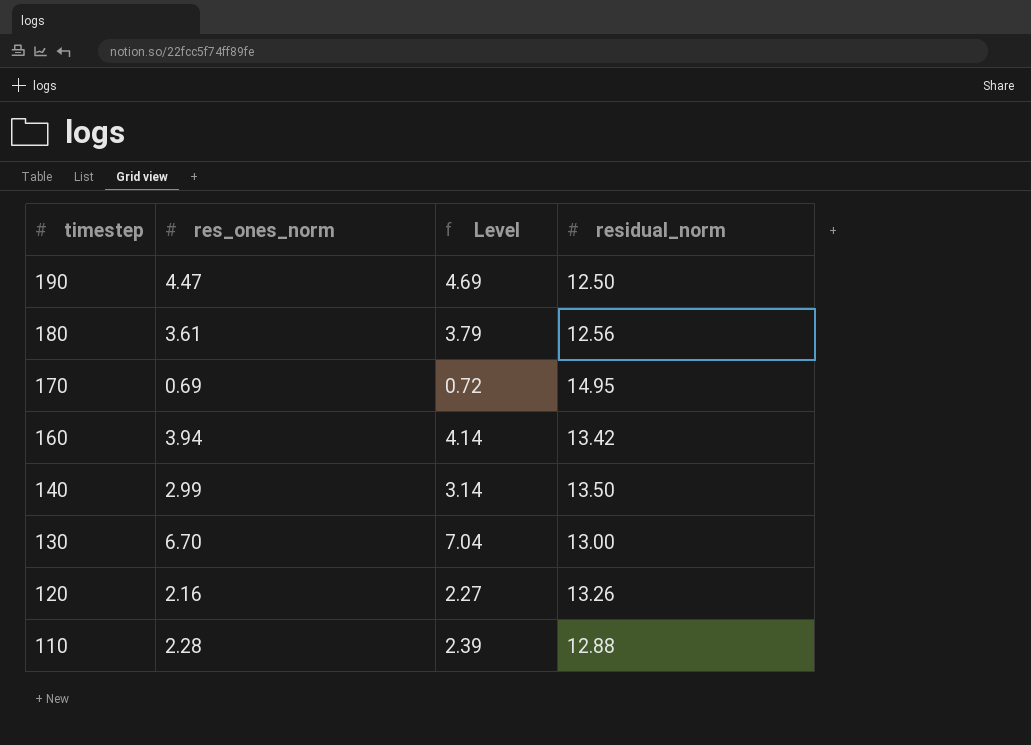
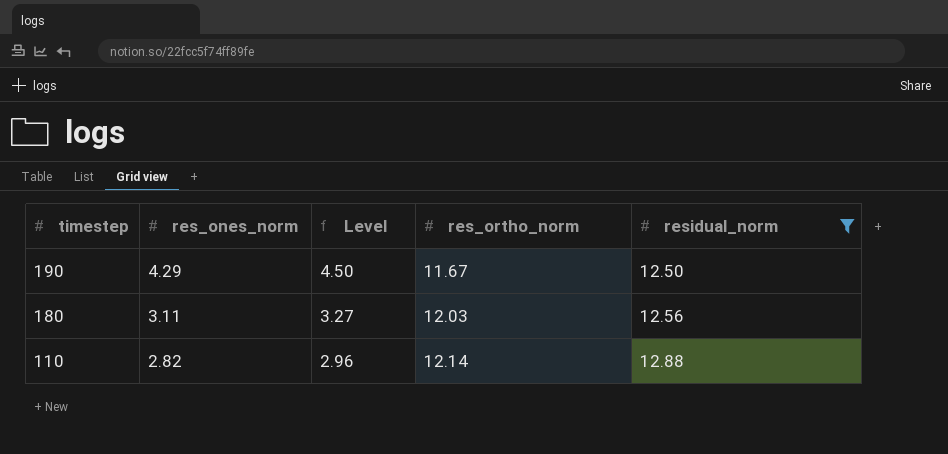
filter: none -> residual_norm <= 12.88
column res_ortho_norm | position: none -> 4
190 | res_ones_norm: 4.47 -> 4.29
190 | Level: 4.69 -> 4.50
180 | res_ones_norm: 3.61 -> 3.11
180 | Level: 3.79 -> 3.27
110 | res_ones_norm: 2.28 -> 2.82
110 | Level: 2.39 -> 2.96

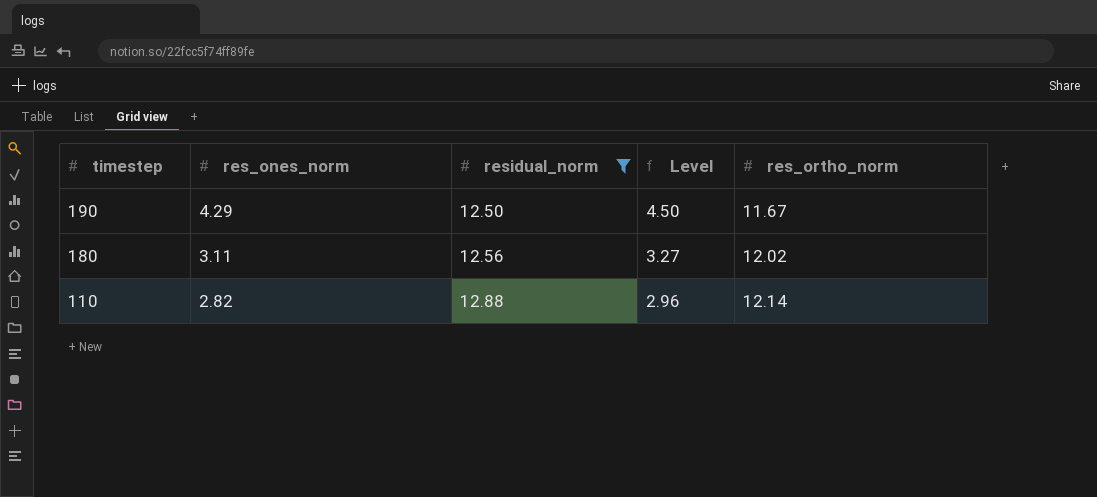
column residual_norm | position: 5 -> 3
180 | res_ortho_norm: 12.03 -> 12.02

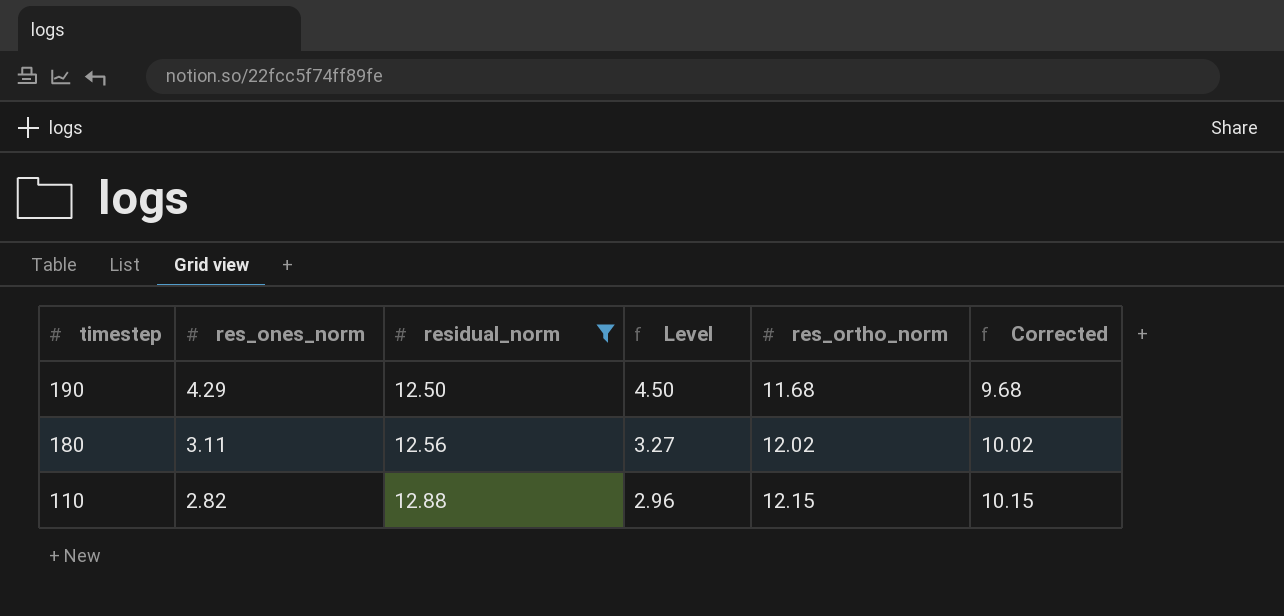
column Corrected | formula: none -> [res_ortho_norm] - 2
190 | res_ortho_norm: 11.67 -> 11.68
110 | res_ortho_norm: 12.14 -> 12.15

